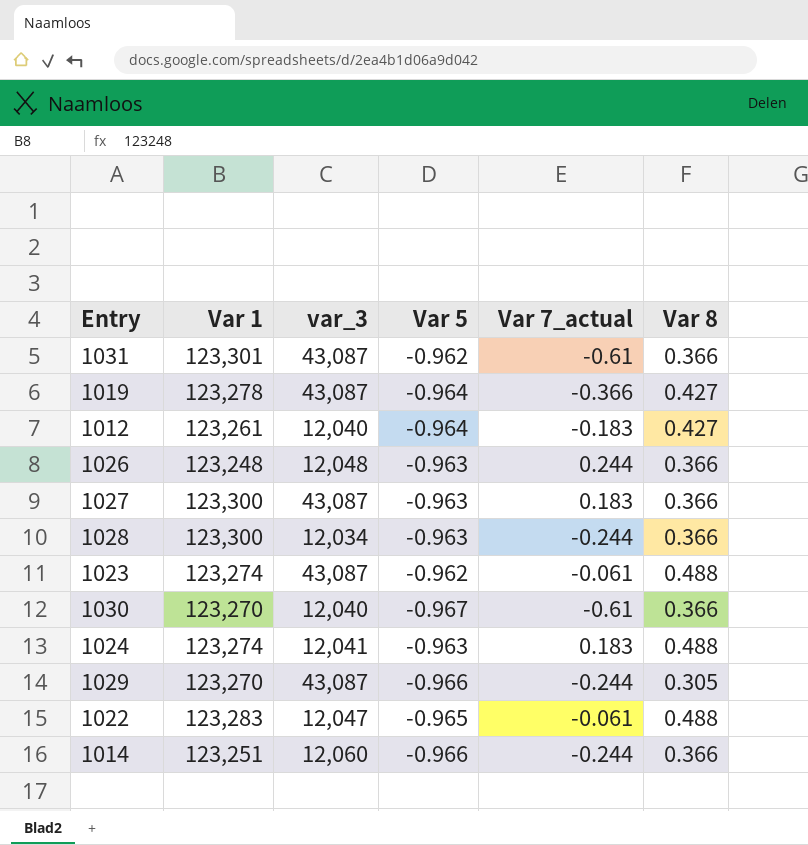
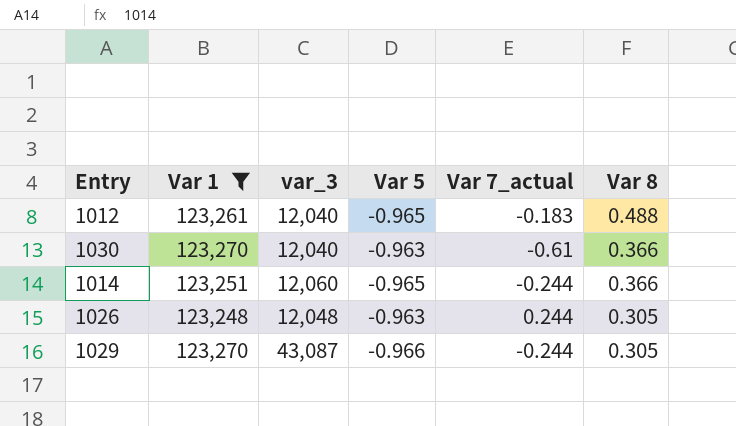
filter: none -> Var 1 <= 123,270
row order: none -> Var 8 descending
1012 | Var 5: -0.964 -> -0.965
1012 | Var 8: 0.427 -> 0.488
1030 | Var 5: -0.967 -> -0.963
1014 | Var 5: -0.966 -> -0.965
1026 | Var 8: 0.366 -> 0.305

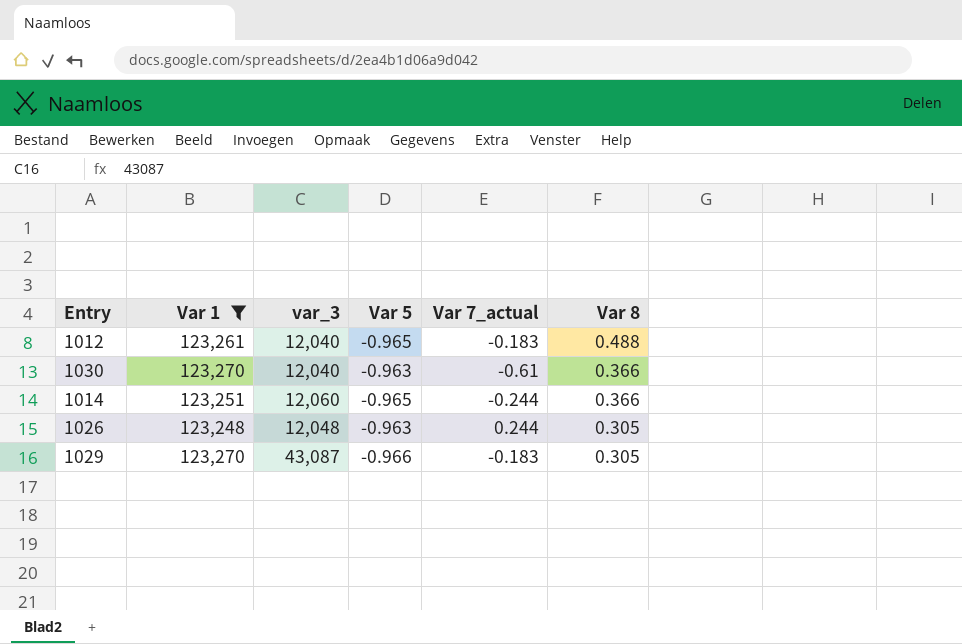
1029 | Var 7_actual: -0.244 -> -0.183

